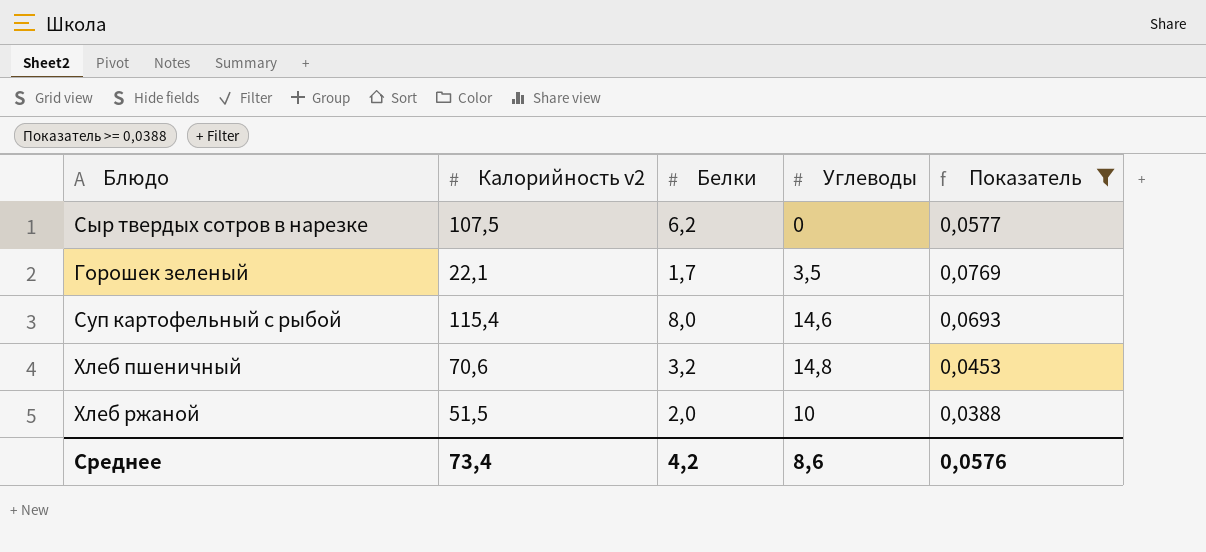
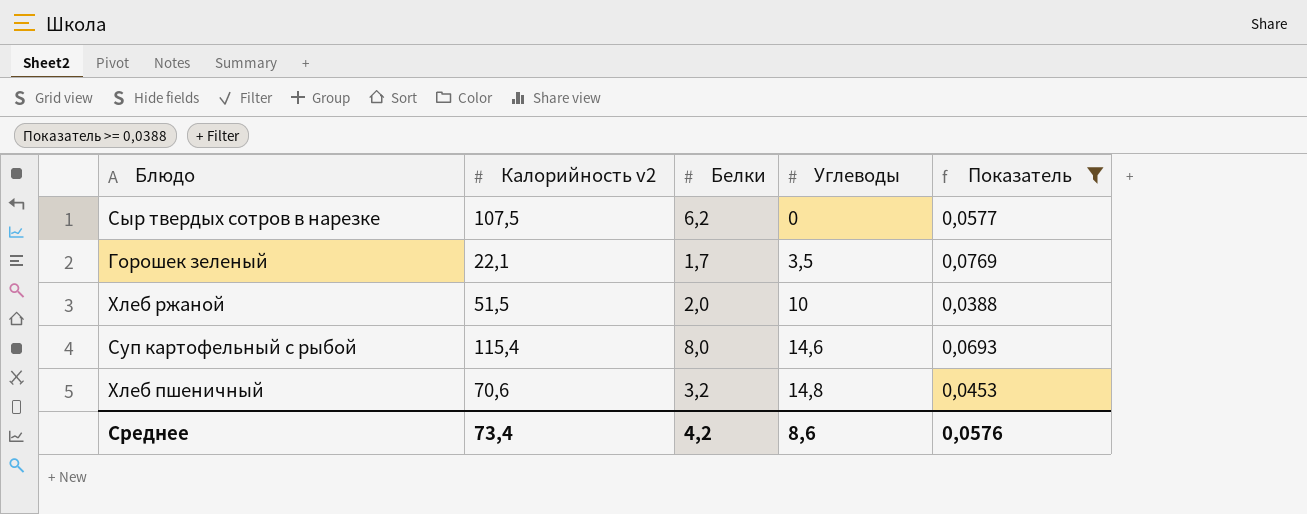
row order: none -> Углеводы ascending

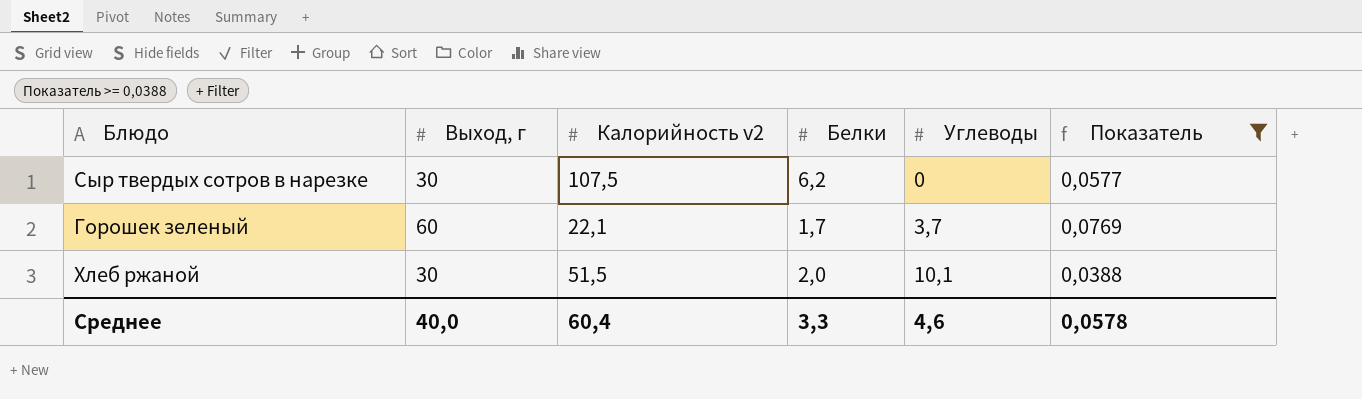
column Выход, г | position: none -> 2
row Суп картофельный с рыбой: 115,4 | 8,0 | 14,6 | 0,0693 -> none
row Хлеб пшеничный: 70,6 | 3,2 | 14,8 | 0,0453 -> none
Горошек зеленый | Углеводы: 3,5 -> 3,7
Хлеб ржаной | Углеводы: 10 -> 10,1
Среднее | Калорийность v2: 73,4 -> 60,4
Среднее | Белки: 4,2 -> 3,3
Среднее | Углеводы: 8,6 -> 4,6
Среднее | Показатель: 0,0576 -> 0,0578

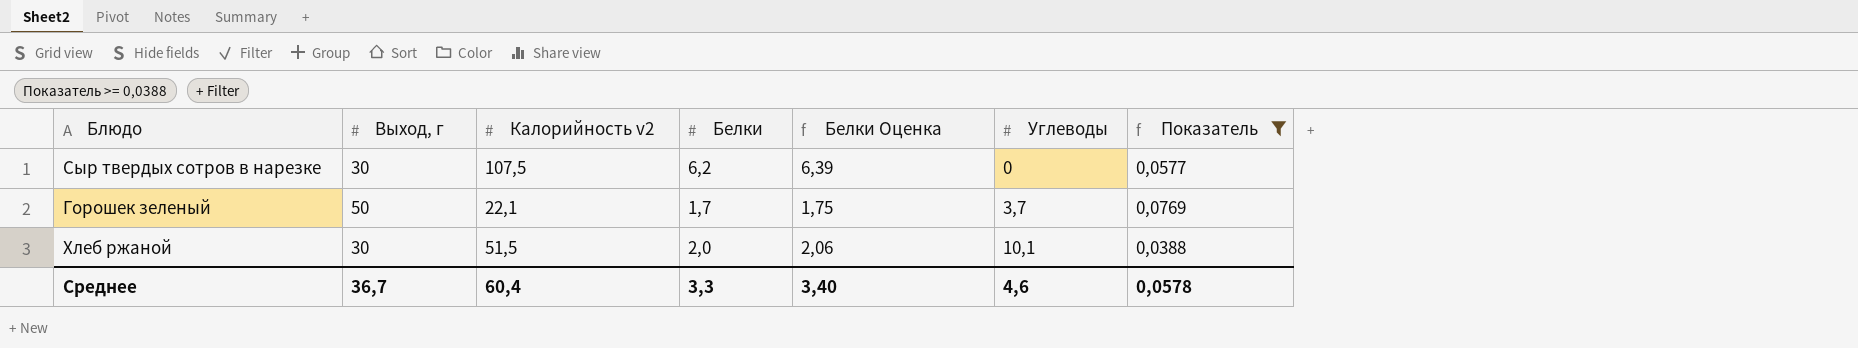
column Белки Оценка | formula: none -> [Белки] * 1,03
Горошек зеленый | Выход, г: 60 -> 50
Среднее | Выход, г: 40,0 -> 36,7

